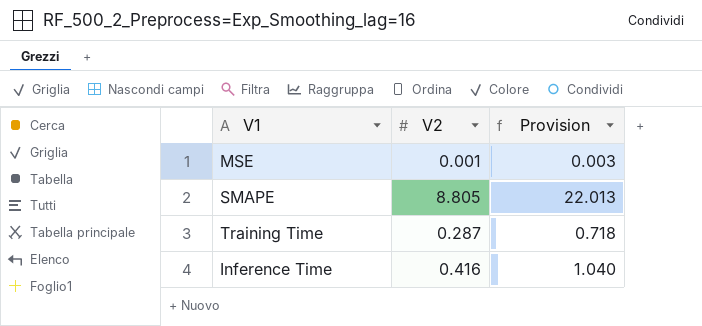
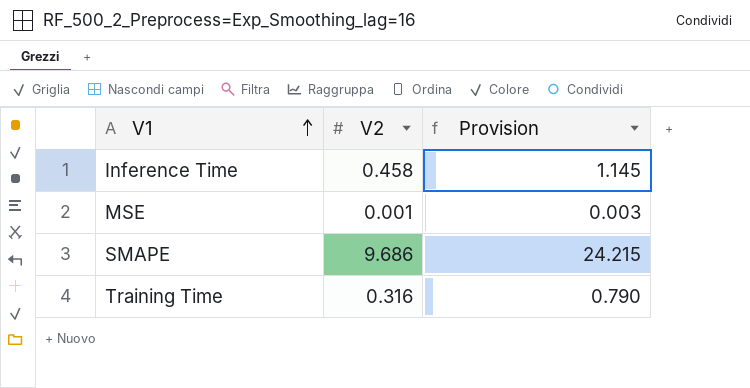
row order: none -> V1 ascending
Inference Time | V2: 0.416 -> 0.458
Inference Time | Provision: 1.040 -> 1.145
SMAPE | V2: 8.805 -> 9.686
SMAPE | Provision: 22.013 -> 24.215
Training Time | V2: 0.287 -> 0.316
Training Time | Provision: 0.718 -> 0.790

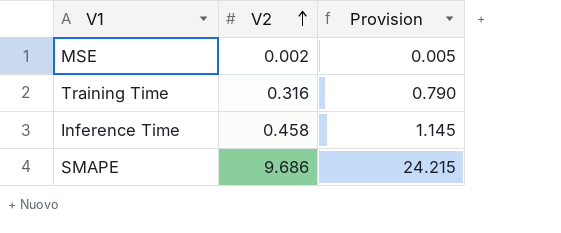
row order: V1 ascending -> V2 ascending
MSE | V2: 0.001 -> 0.002
MSE | Provision: 0.003 -> 0.005

